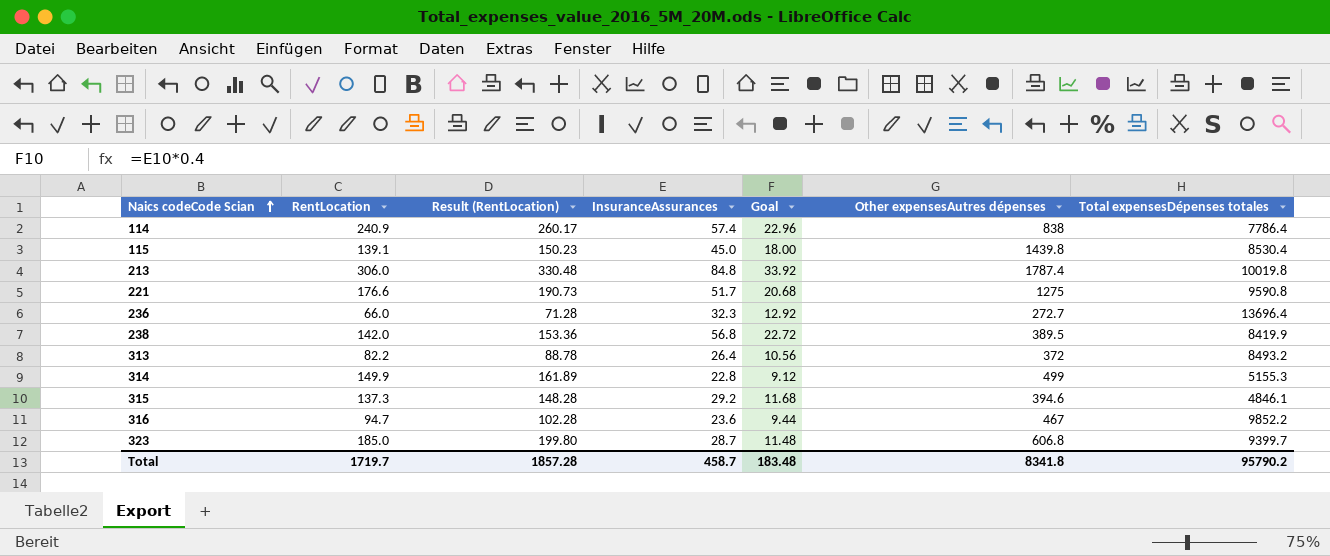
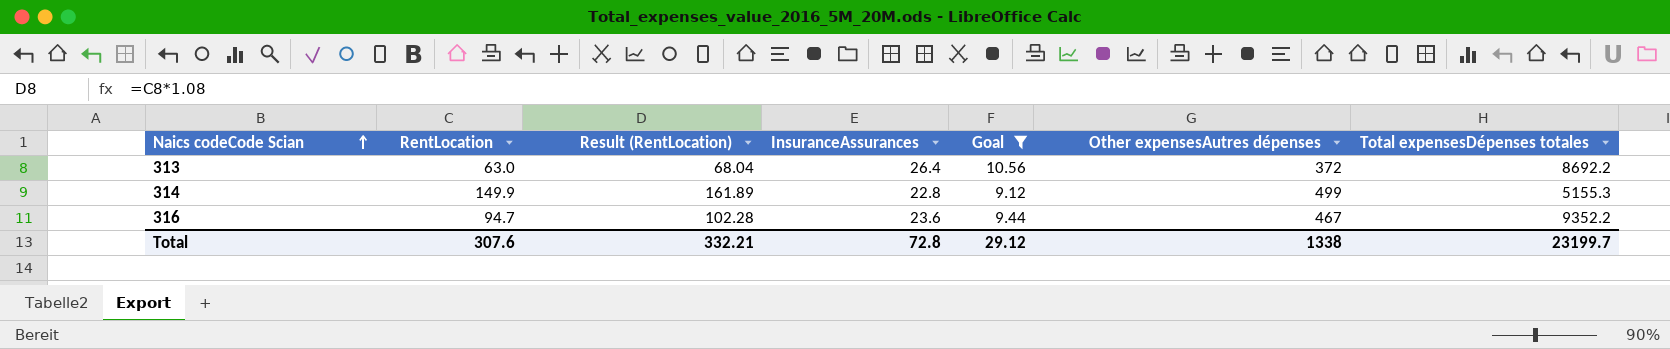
filter: none -> Goal <= 10.56
313 | RentLocation: 82.2 -> 63.0
313 | Result (RentLocation): 88.78 -> 68.04
313 | Total expensesDépenses totales: 8493.2 -> 8692.2
316 | Total expensesDépenses totales: 9852.2 -> 9352.2
Total | RentLocation: 1719.7 -> 307.6
Total | Result (RentLocation): 1857.28 -> 332.21
Total | InsuranceAssurances: 458.7 -> 72.8
Total | Goal: 183.48 -> 29.12
Total | Other expensesAutres dépenses: 8341.8 -> 1338
Total | Total expensesDépenses totales: 95790.2 -> 23199.7

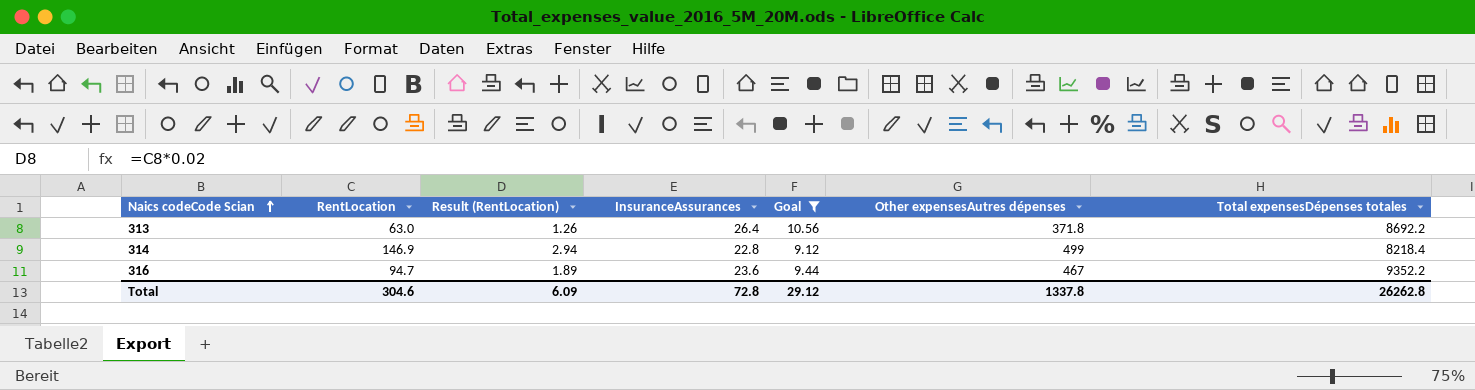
column Result (RentLocation) | formula: [RentLocation] * 1.08 -> [RentLocation] * 0.02
313 | Other expensesAutres dépenses: 372 -> 371.8
314 | RentLocation: 149.9 -> 146.9
314 | Total expensesDépenses totales: 5155.3 -> 8218.4
Total | RentLocation: 307.6 -> 304.6
Total | Result (RentLocation): 332.21 -> 6.09
Total | Other expensesAutres dépenses: 1338 -> 1337.8
Total | Total expensesDépenses totales: 23199.7 -> 26262.8

